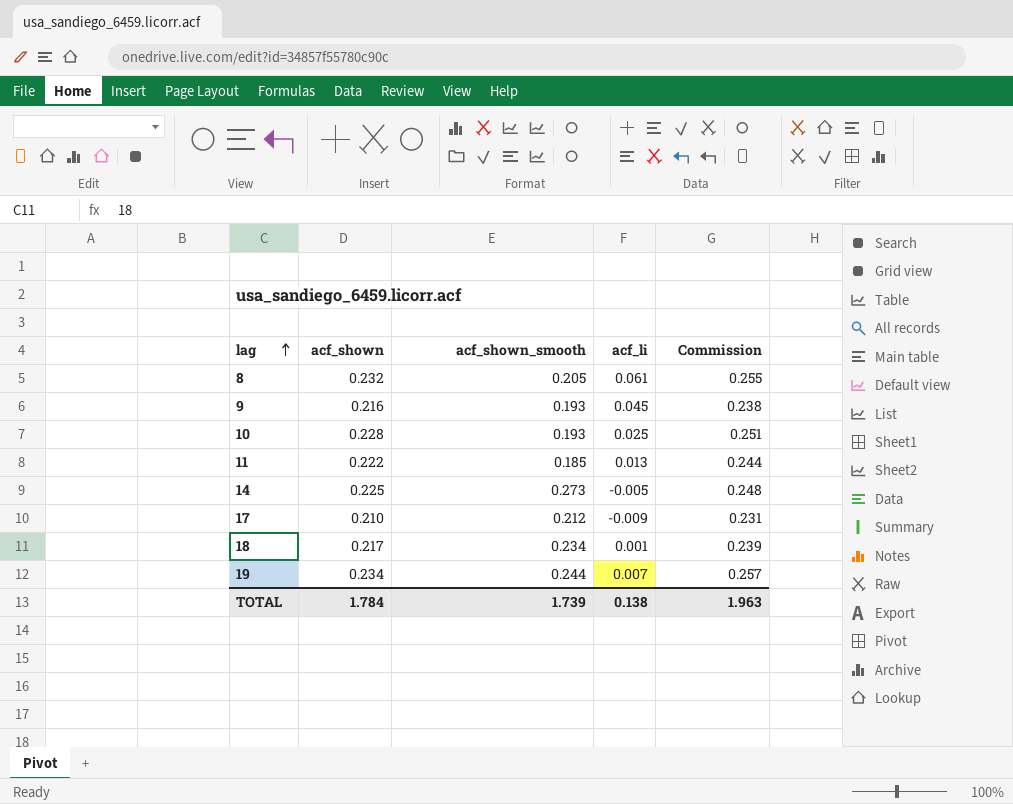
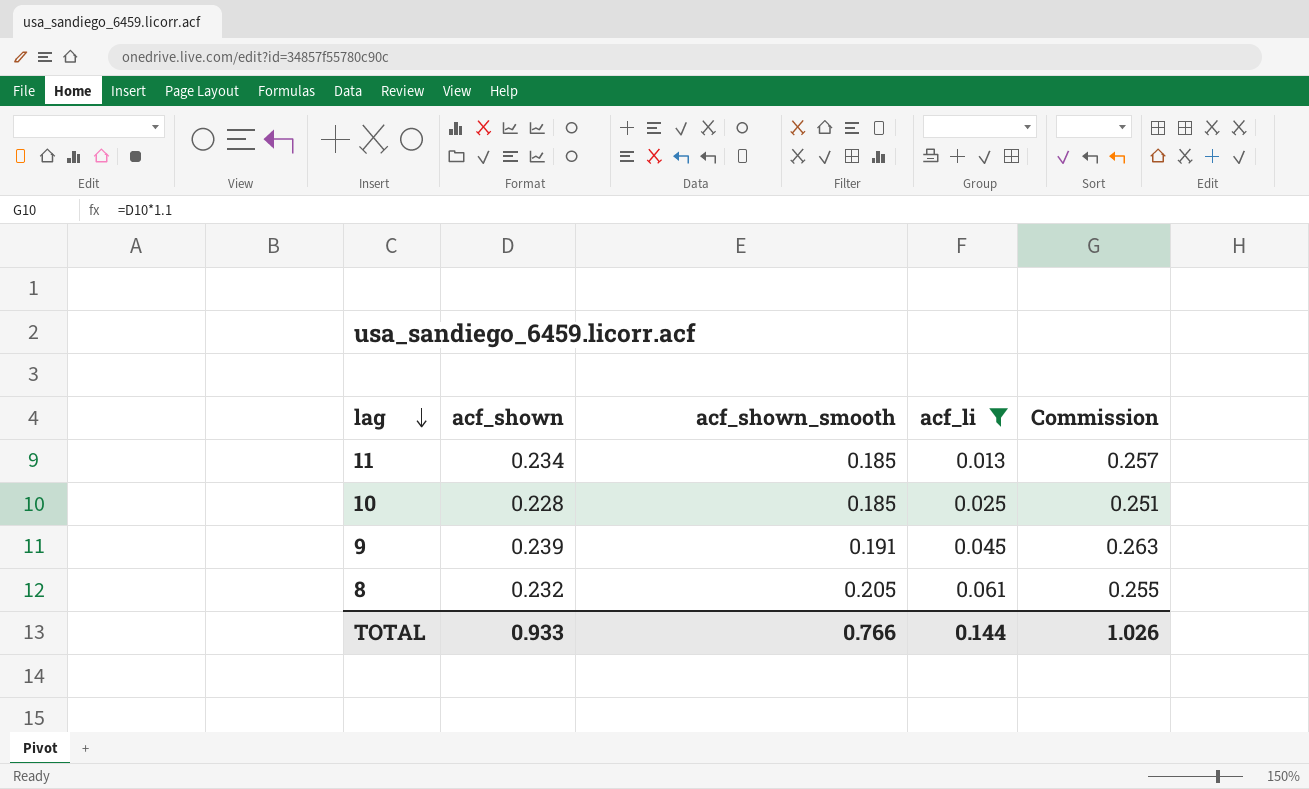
filter: none -> acf_li >= 0.013
row order: lag ascending -> lag descending
11 | acf_shown: 0.222 -> 0.234
11 | Commission: 0.244 -> 0.257
10 | acf_shown_smooth: 0.193 -> 0.185
9 | acf_shown: 0.216 -> 0.239
9 | acf_shown_smooth: 0.193 -> 0.191
9 | Commission: 0.238 -> 0.263
TOTAL | acf_shown: 1.784 -> 0.933
TOTAL | acf_shown_smooth: 1.739 -> 0.766
TOTAL | acf_li: 0.138 -> 0.144
TOTAL | Commission: 1.963 -> 1.026

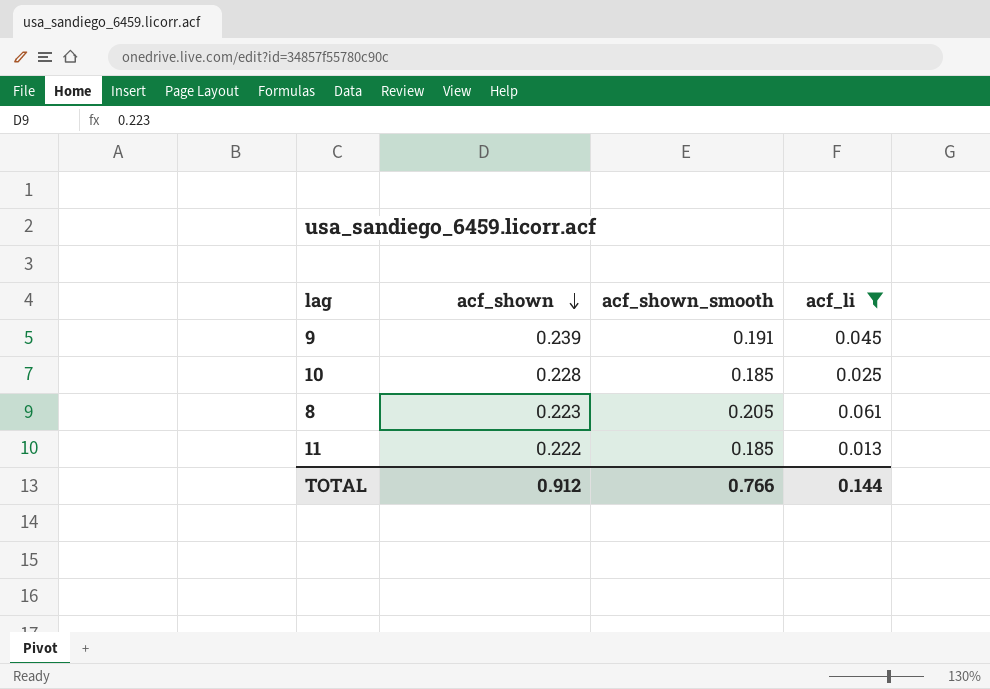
row order: lag descending -> acf_shown descending
column Commission | formula: [acf_shown] * 1.1 -> none
8 | acf_shown: 0.232 -> 0.223
11 | acf_shown: 0.234 -> 0.222
TOTAL | acf_shown: 0.933 -> 0.912

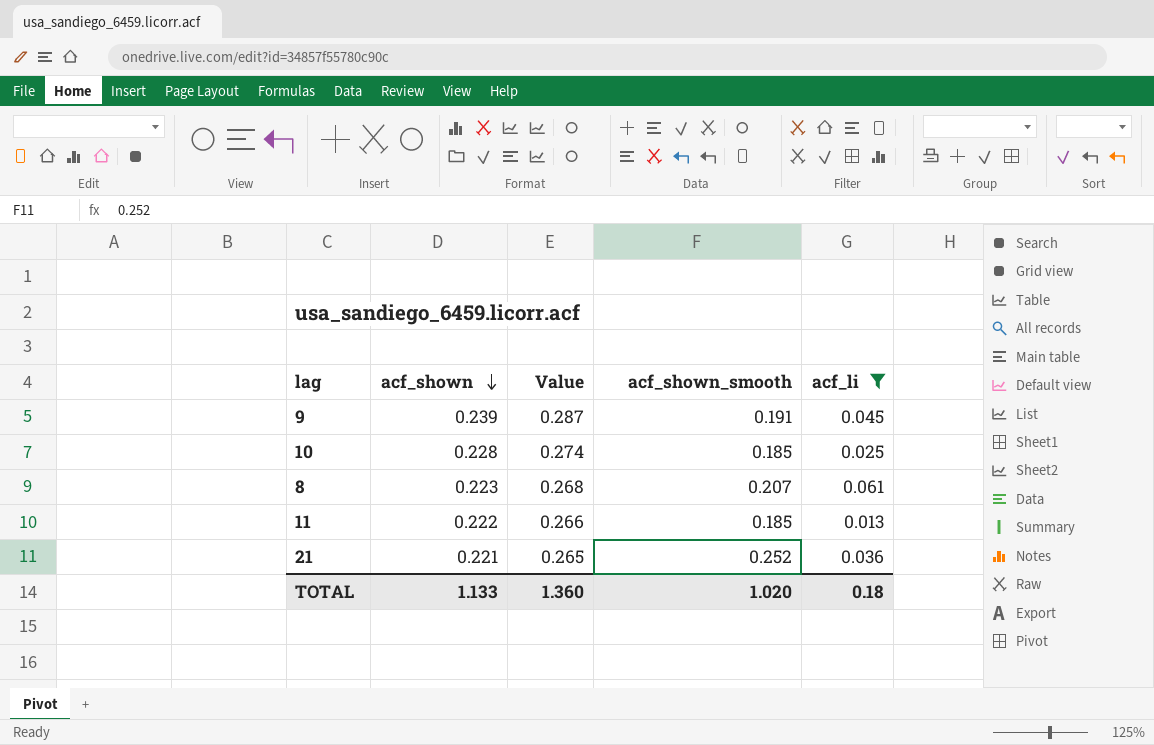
column Value | formula: none -> [acf_shown] * 1.2
8 | acf_shown_smooth: 0.205 -> 0.207
row 21: none -> 0.221 | 0.265 | 0.252 | 0.036
TOTAL | acf_shown: 0.912 -> 1.133
TOTAL | acf_shown_smooth: 0.766 -> 1.020
TOTAL | acf_li: 0.144 -> 0.18

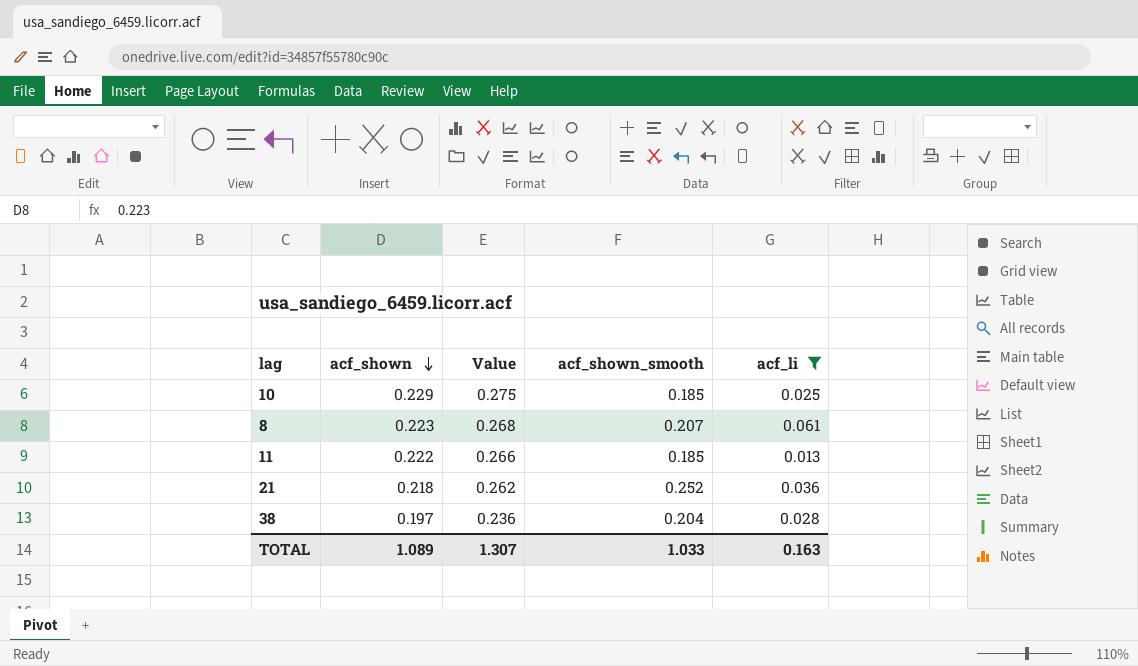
row 9: 0.239 | 0.287 | 0.191 | 0.045 -> none
10 | acf_shown: 0.228 -> 0.229
10 | Value: 0.274 -> 0.275
21 | acf_shown: 0.221 -> 0.218
21 | Value: 0.265 -> 0.262
row 38: none -> 0.197 | 0.236 | 0.204 | 0.028
TOTAL | acf_shown: 1.133 -> 1.089
TOTAL | Value: 1.360 -> 1.307
TOTAL | acf_shown_smooth: 1.020 -> 1.033
TOTAL | acf_li: 0.18 -> 0.163

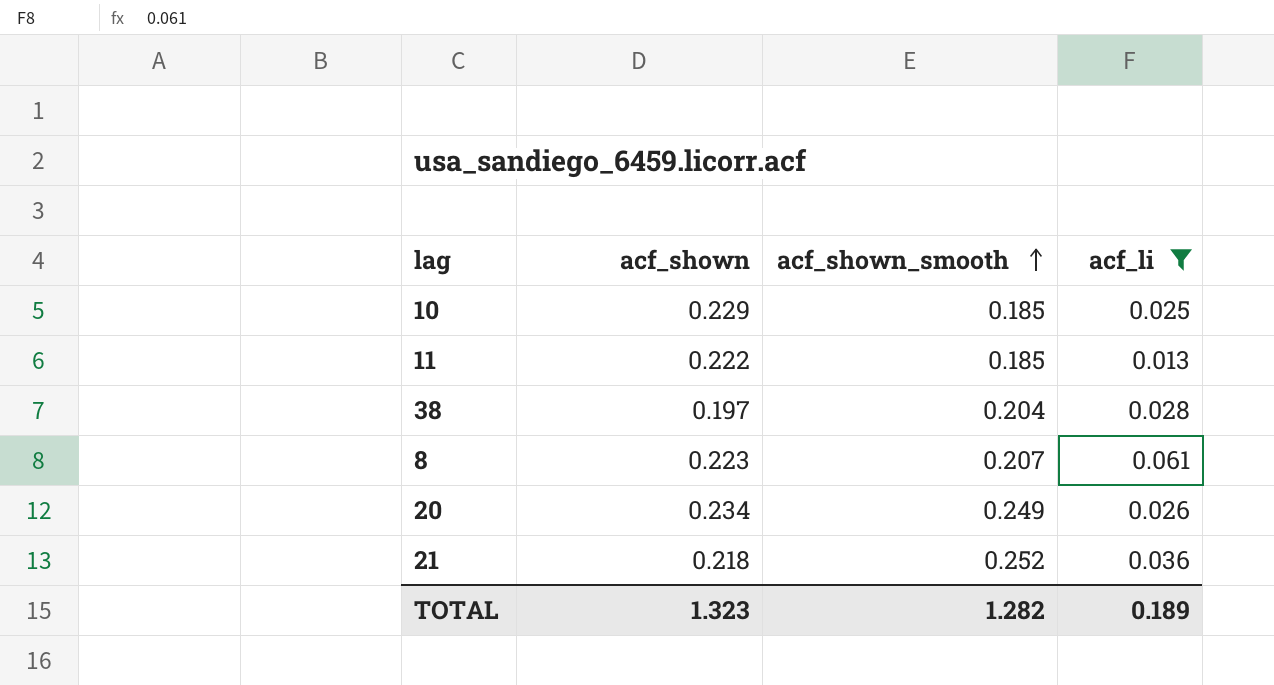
row order: acf_shown descending -> acf_shown_smooth ascending
column Value | formula: [acf_shown] * 1.2 -> none
row 20: none -> 0.234 | 0.249 | 0.026
TOTAL | acf_shown: 1.089 -> 1.323
TOTAL | acf_shown_smooth: 1.033 -> 1.282
TOTAL | acf_li: 0.163 -> 0.189

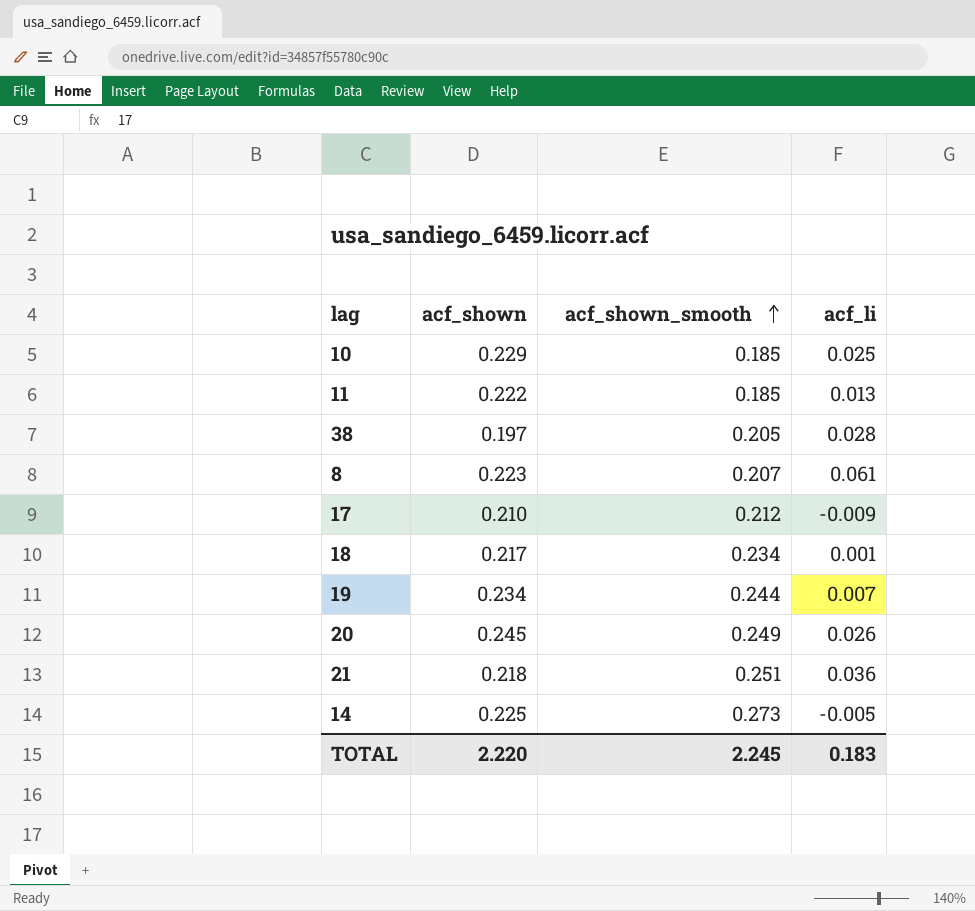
filter: acf_li >= 0.013 -> none
38 | acf_shown_smooth: 0.204 -> 0.205
20 | acf_shown: 0.234 -> 0.245
21 | acf_shown_smooth: 0.252 -> 0.251
TOTAL | acf_shown: 1.323 -> 2.220
TOTAL | acf_shown_smooth: 1.282 -> 2.245
TOTAL | acf_li: 0.189 -> 0.183

